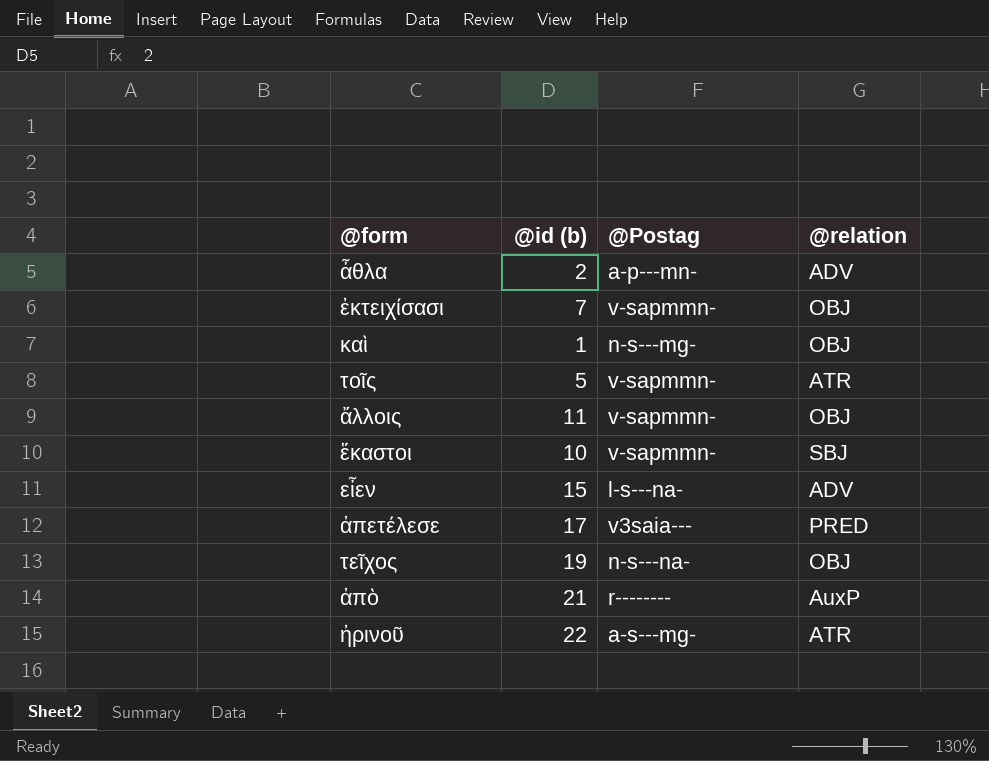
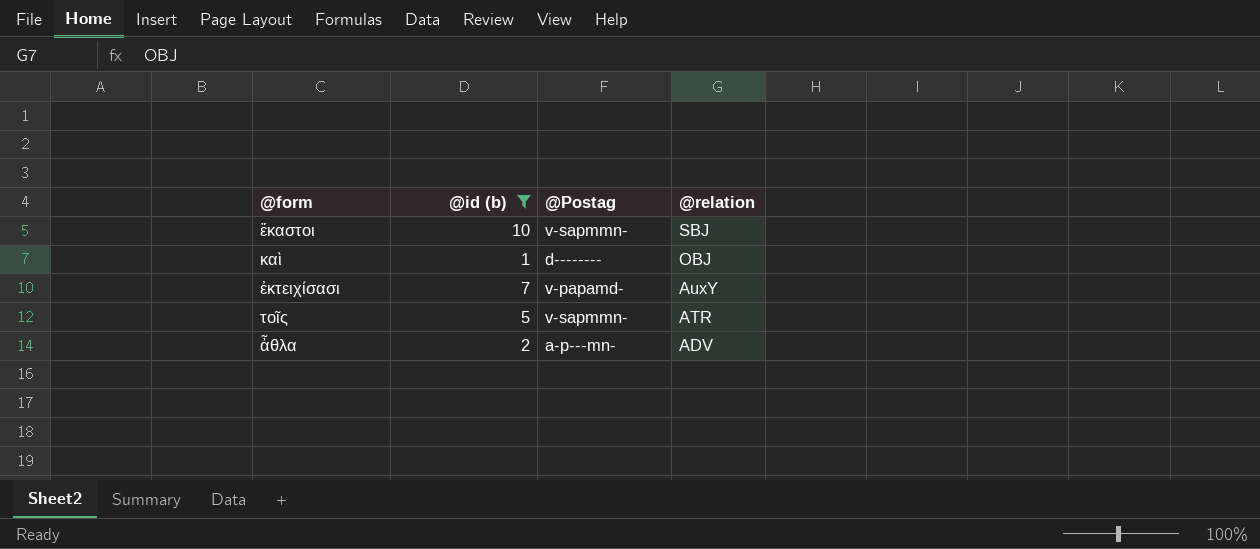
filter: none -> @id (b) <= 10
row order: none -> @relation descending
καὶ | @Postag: n-s---mg- -> d--------
ἐκτειχίσασι | @Postag: v-sapmmn- -> v-papamd-
ἐκτειχίσασι | @relation: OBJ -> AuxY

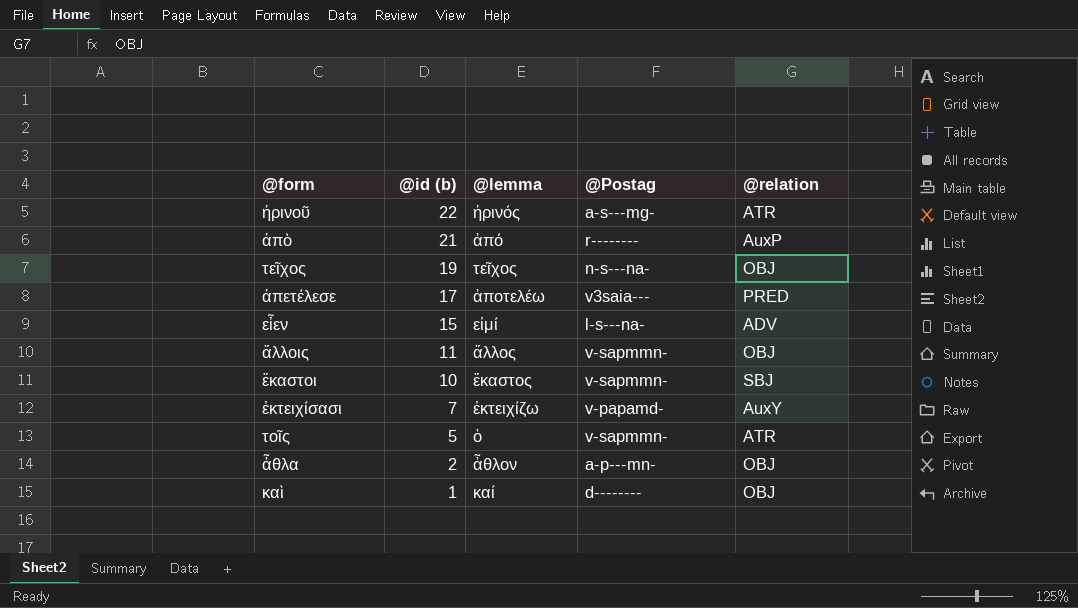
filter: @id (b) <= 10 -> none
row order: @relation descending -> @id (b) descending
column @lemma | position: none -> 3
ἆθλα | @relation: ADV -> OBJ

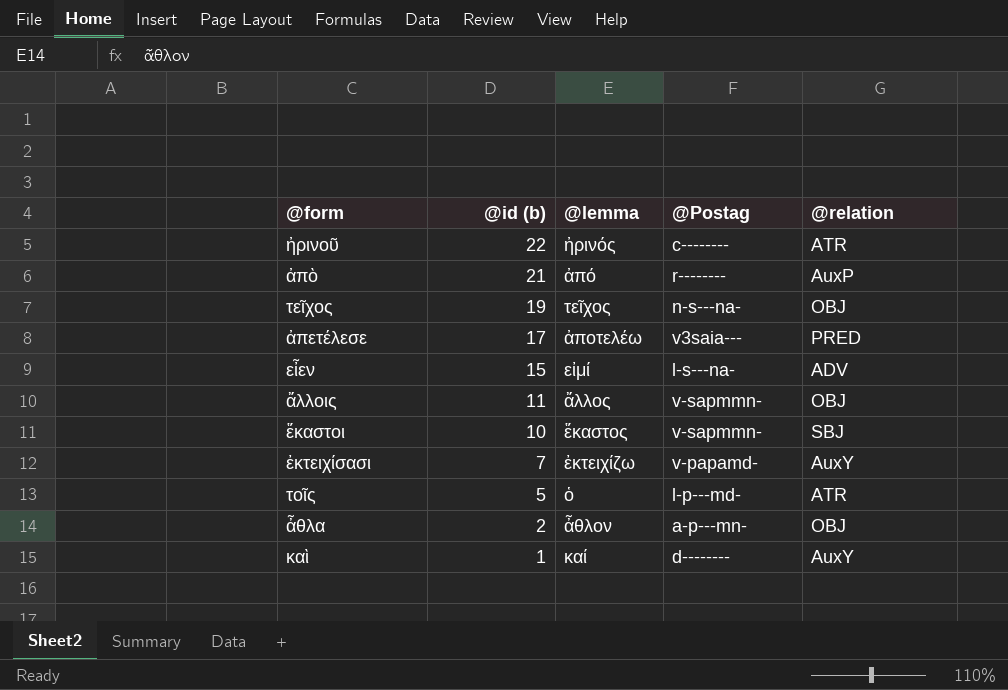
ἠρινοῦ | @Postag: a-s---mg- -> c--------
τοῖς | @Postag: v-sapmmn- -> l-p---md-
καὶ | @relation: OBJ -> AuxY

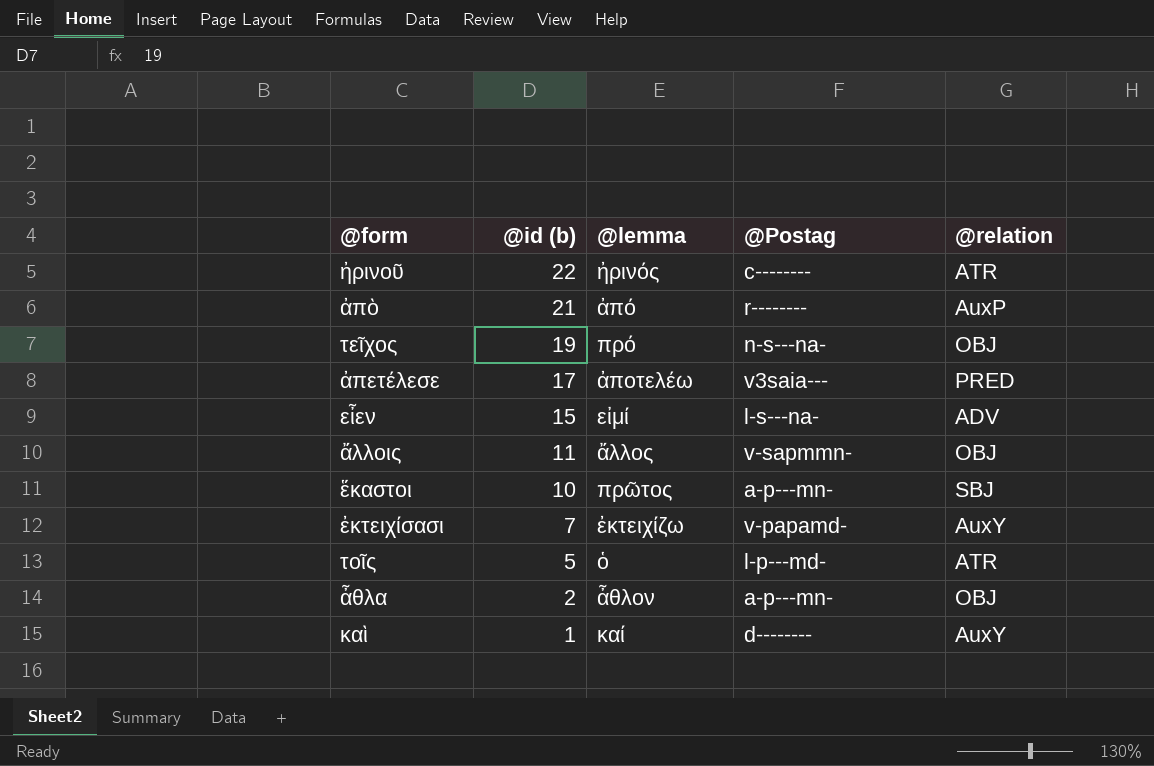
τεῖχος | @lemma: τεῖχος -> πρό
ἕκαστοι | @lemma: ἕκαστος -> πρῶτος
ἕκαστοι | @Postag: v-sapmmn- -> a-p---mn-

